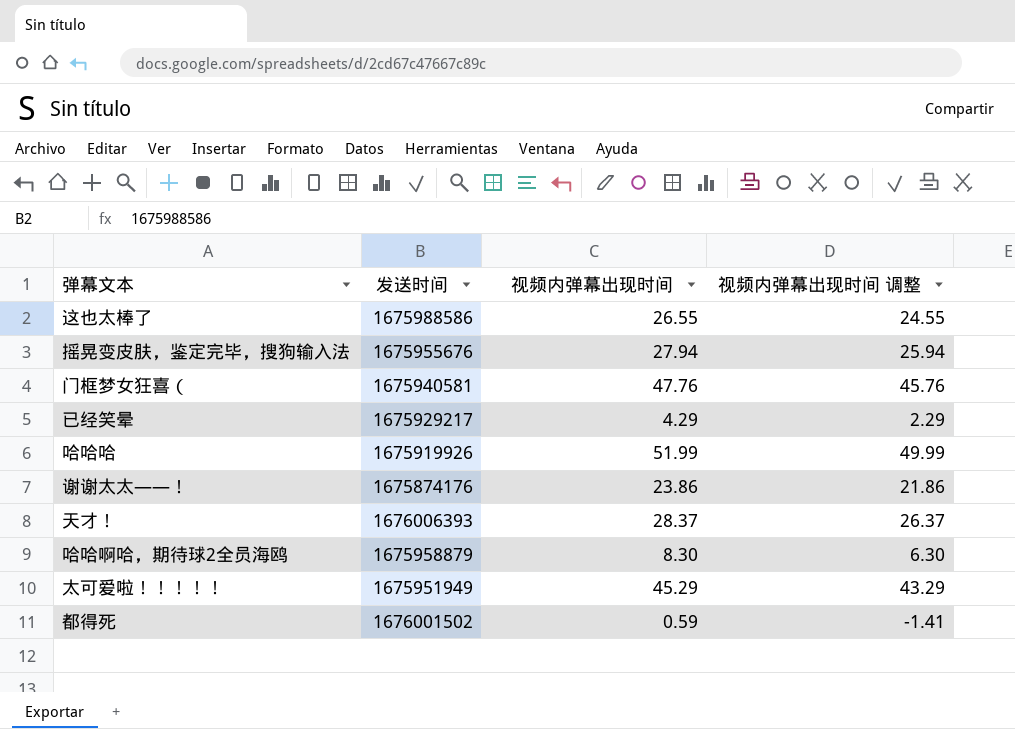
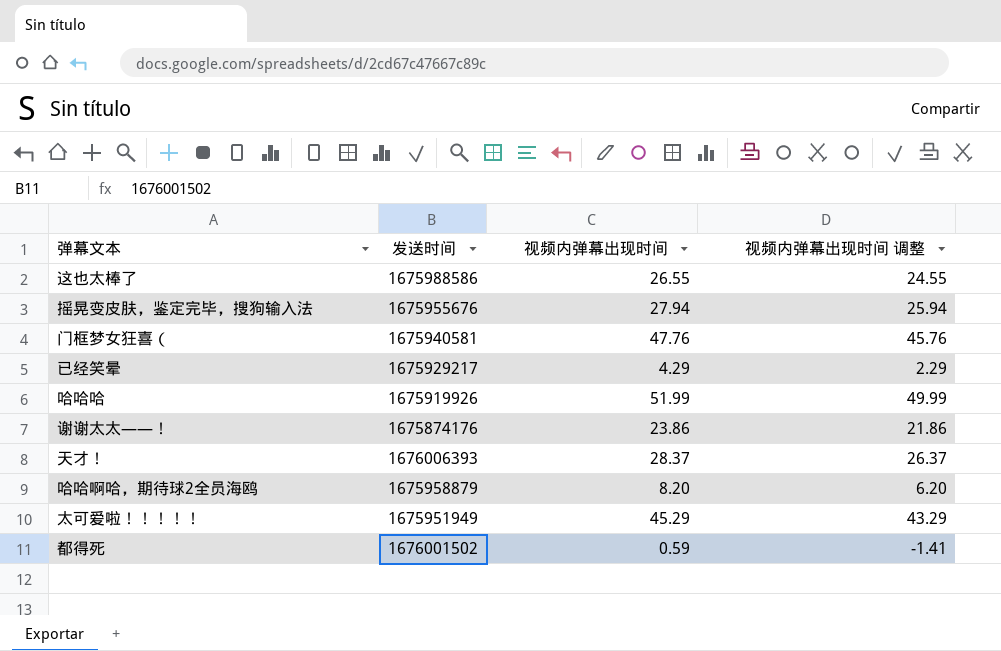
哈哈啊哈，期待球2全员海鸥 | 视频内弹幕出现时间: 8.30 -> 8.20
哈哈啊哈，期待球2全员海鸥 | 视频内弹幕出现时间 调整: 6.30 -> 6.20

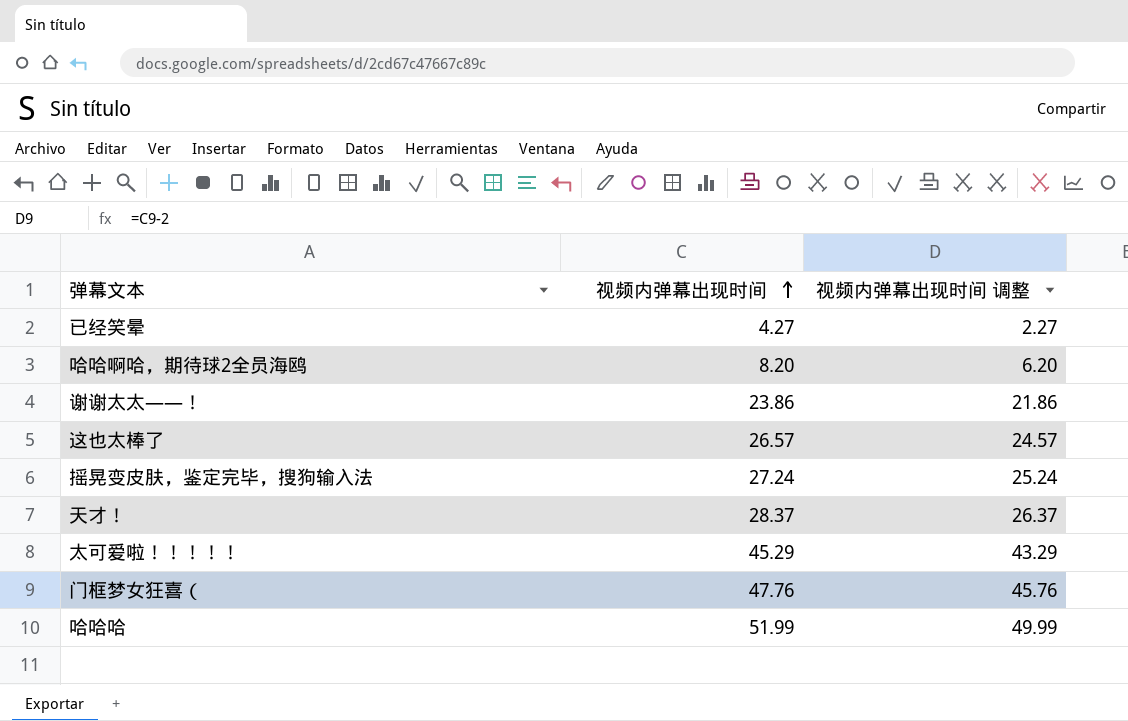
row order: none -> 视频内弹幕出现时间 ascending
column 发送时间 | position: 2 -> none
row 都得死: 1676001502 | 0.59 | -1.41 -> none
已经笑晕 | 视频内弹幕出现时间: 4.29 -> 4.27
已经笑晕 | 视频内弹幕出现时间 调整: 2.29 -> 2.27
这也太棒了 | 视频内弹幕出现时间: 26.55 -> 26.57
这也太棒了 | 视频内弹幕出现时间 调整: 24.55 -> 24.57
摇晃变皮肤，鉴定完毕，搜狗输入法 | 视频内弹幕出现时间: 27.94 -> 27.24
摇晃变皮肤，鉴定完毕，搜狗输入法 | 视频内弹幕出现时间 调整: 25.94 -> 25.24

